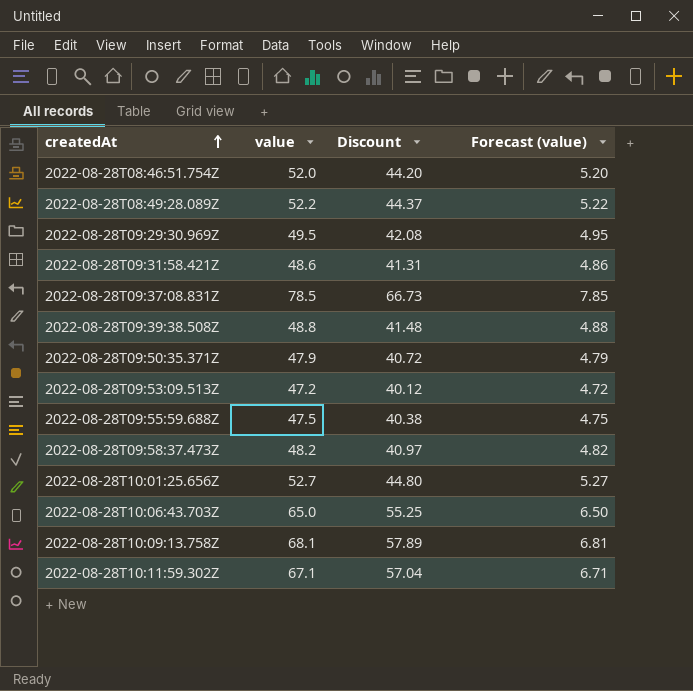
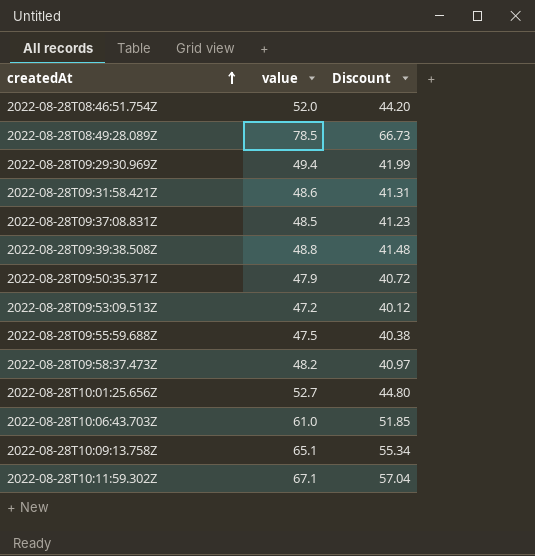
column Forecast (value) | formula: [value] * 0.1 -> none
2022-08-28T08:49:28.089Z | value: 52.2 -> 78.5
2022-08-28T08:49:28.089Z | Discount: 44.37 -> 66.73
2022-08-28T09:29:30.969Z | value: 49.5 -> 49.4
2022-08-28T09:29:30.969Z | Discount: 42.08 -> 41.99
2022-08-28T09:37:08.831Z | value: 78.5 -> 48.5
2022-08-28T09:37:08.831Z | Discount: 66.73 -> 41.23
2022-08-28T10:06:43.703Z | value: 65.0 -> 61.0
2022-08-28T10:06:43.703Z | Discount: 55.25 -> 51.85
2022-08-28T10:09:13.758Z | value: 68.1 -> 65.1
2022-08-28T10:09:13.758Z | Discount: 57.89 -> 55.34

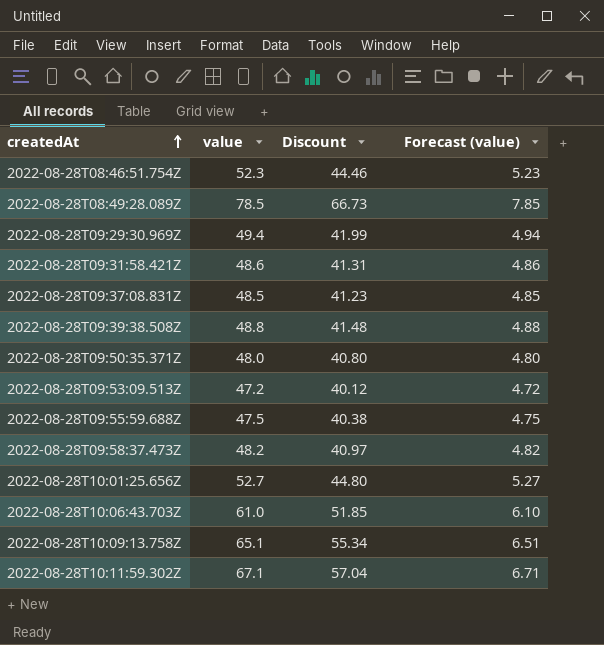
column Forecast (value) | formula: none -> [value] * 0.1
2022-08-28T08:46:51.754Z | value: 52.0 -> 52.3
2022-08-28T08:46:51.754Z | Discount: 44.20 -> 44.46
2022-08-28T09:50:35.371Z | value: 47.9 -> 48.0
2022-08-28T09:50:35.371Z | Discount: 40.72 -> 40.80

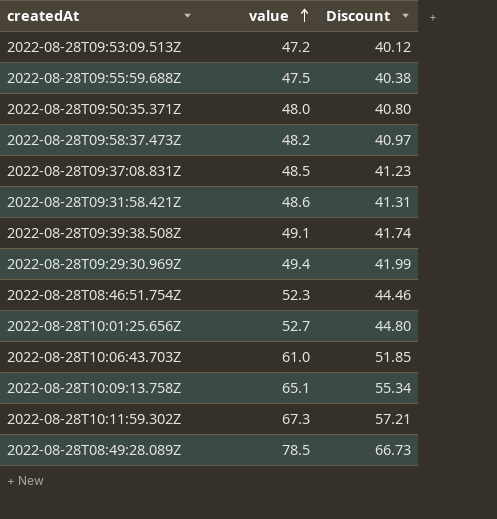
row order: createdAt ascending -> value ascending
column Forecast (value) | formula: [value] * 0.1 -> none
2022-08-28T09:39:38.508Z | value: 48.8 -> 49.1
2022-08-28T09:39:38.508Z | Discount: 41.48 -> 41.74
2022-08-28T10:11:59.302Z | value: 67.1 -> 67.3
2022-08-28T10:11:59.302Z | Discount: 57.04 -> 57.21

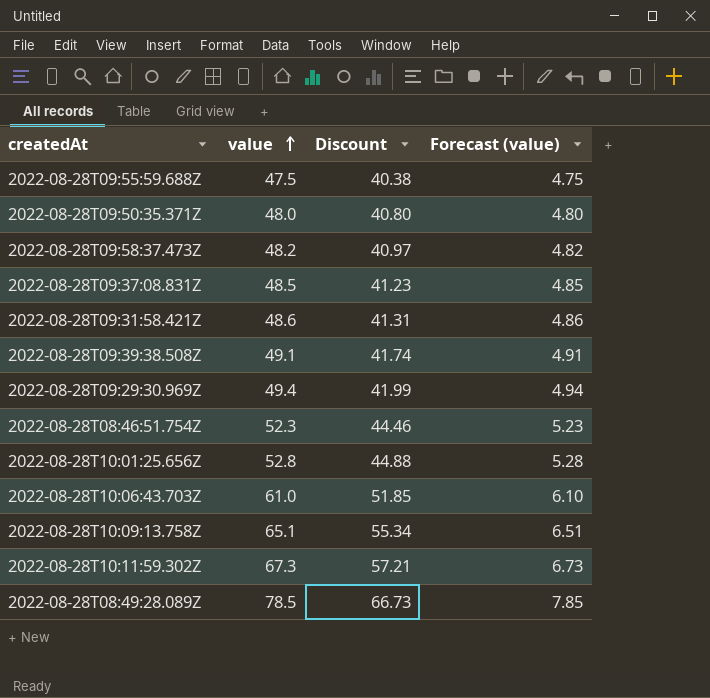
column Forecast (value) | formula: none -> [value] * 0.1
row 2022-08-28T09:53:09.513Z: 47.2 | 40.12 -> none
2022-08-28T10:01:25.656Z | value: 52.7 -> 52.8
2022-08-28T10:01:25.656Z | Discount: 44.80 -> 44.88

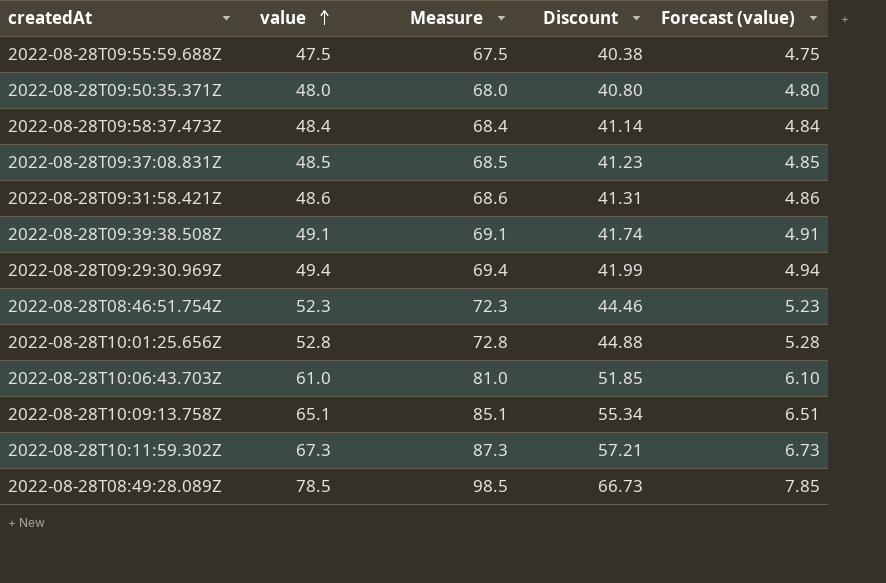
column Measure | formula: none -> [value] + 20
2022-08-28T09:58:37.473Z | value: 48.2 -> 48.4
2022-08-28T09:58:37.473Z | Discount: 40.97 -> 41.14
2022-08-28T09:58:37.473Z | Forecast (value): 4.82 -> 4.84

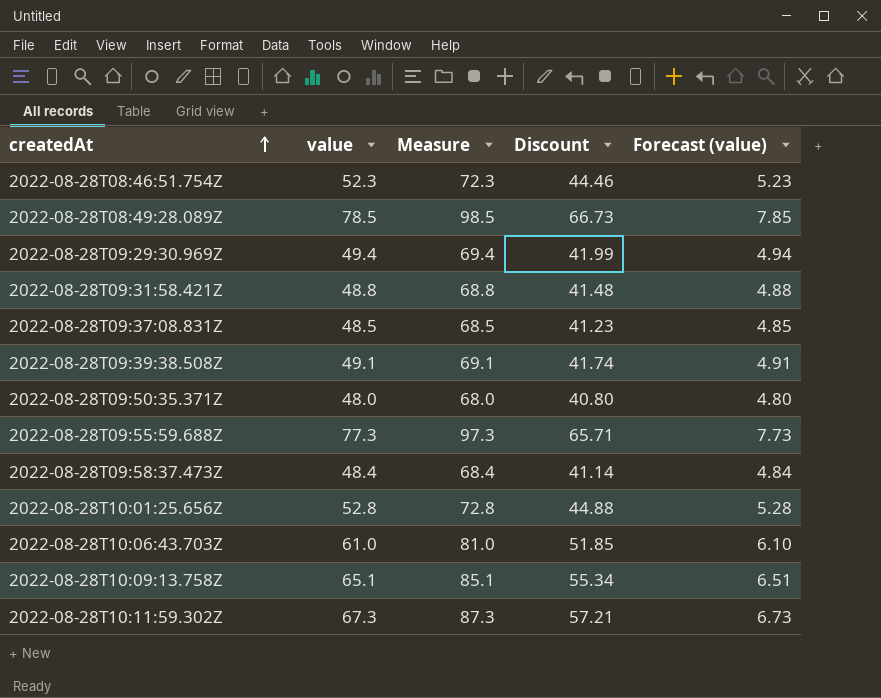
row order: value ascending -> createdAt ascending
2022-08-28T09:31:58.421Z | value: 48.6 -> 48.8
2022-08-28T09:31:58.421Z | Measure: 68.6 -> 68.8
2022-08-28T09:31:58.421Z | Discount: 41.31 -> 41.48
2022-08-28T09:31:58.421Z | Forecast (value): 4.86 -> 4.88
2022-08-28T09:55:59.688Z | value: 47.5 -> 77.3
2022-08-28T09:55:59.688Z | Measure: 67.5 -> 97.3
2022-08-28T09:55:59.688Z | Discount: 40.38 -> 65.71
2022-08-28T09:55:59.688Z | Forecast (value): 4.75 -> 7.73

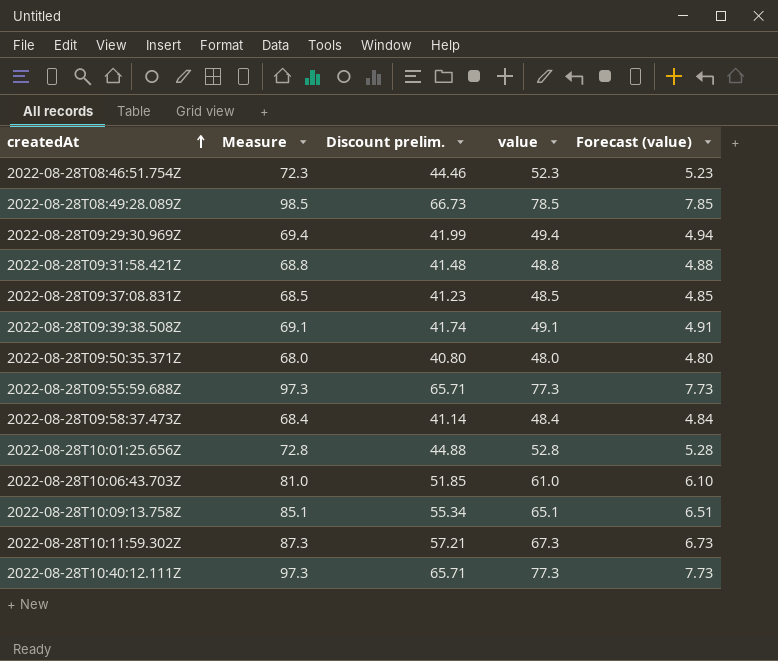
column name: Discount -> Discount prelim.
column value | position: 2 -> 4
row 2022-08-28T10:40:12.111Z: none -> 97.3 | 65.71 | 77.3 | 7.73

